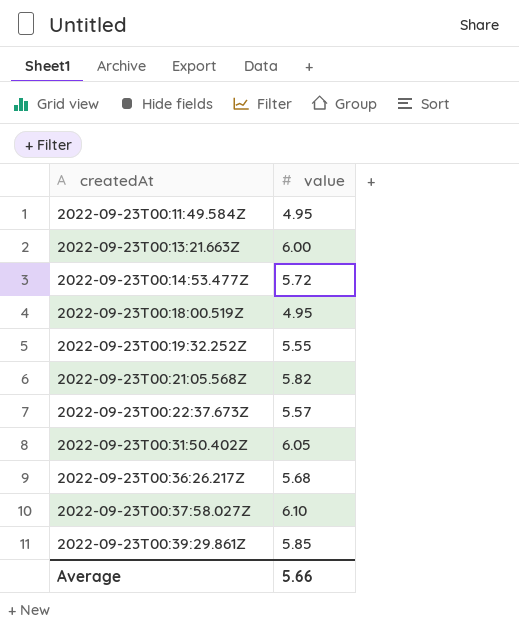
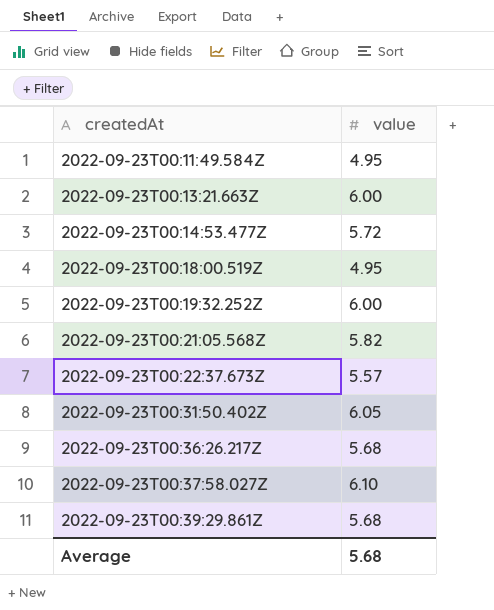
2022-09-23T00:19:32.252Z | value: 5.55 -> 6.00
2022-09-23T00:39:29.861Z | value: 5.85 -> 5.68
Average | value: 5.66 -> 5.68

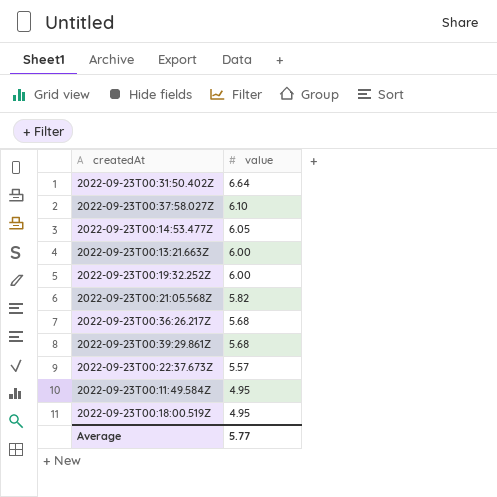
row order: createdAt ascending -> value descending
2022-09-23T00:31:50.402Z | value: 6.05 -> 6.64
2022-09-23T00:14:53.477Z | value: 5.72 -> 6.05
Average | value: 5.68 -> 5.77

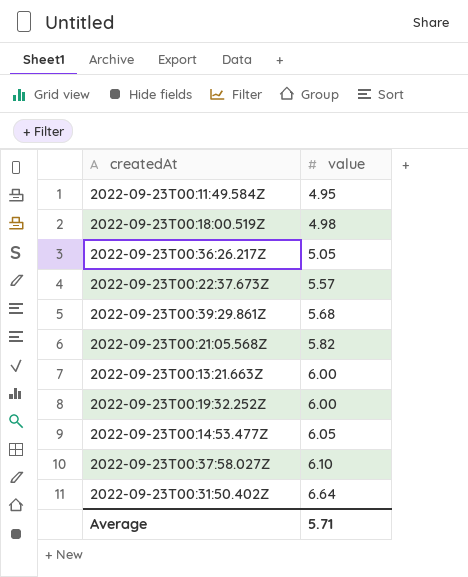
row order: value descending -> value ascending
2022-09-23T00:18:00.519Z | value: 4.95 -> 4.98
2022-09-23T00:36:26.217Z | value: 5.68 -> 5.05
Average | value: 5.77 -> 5.71

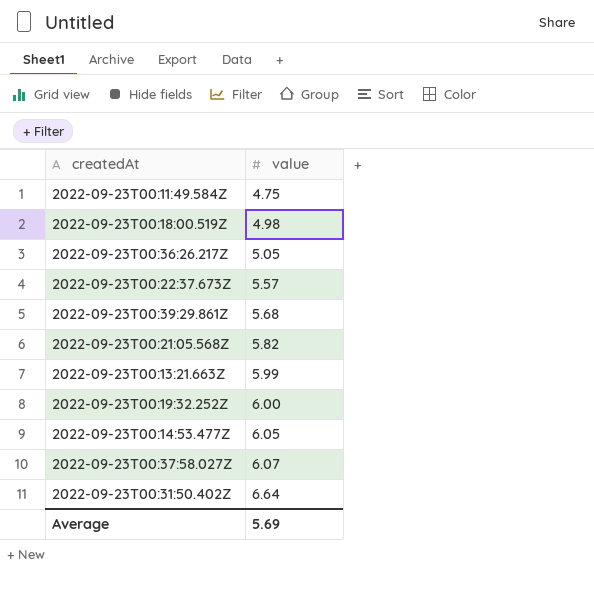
2022-09-23T00:11:49.584Z | value: 4.95 -> 4.75
2022-09-23T00:13:21.663Z | value: 6.00 -> 5.99
2022-09-23T00:37:58.027Z | value: 6.10 -> 6.07
Average | value: 5.71 -> 5.69

